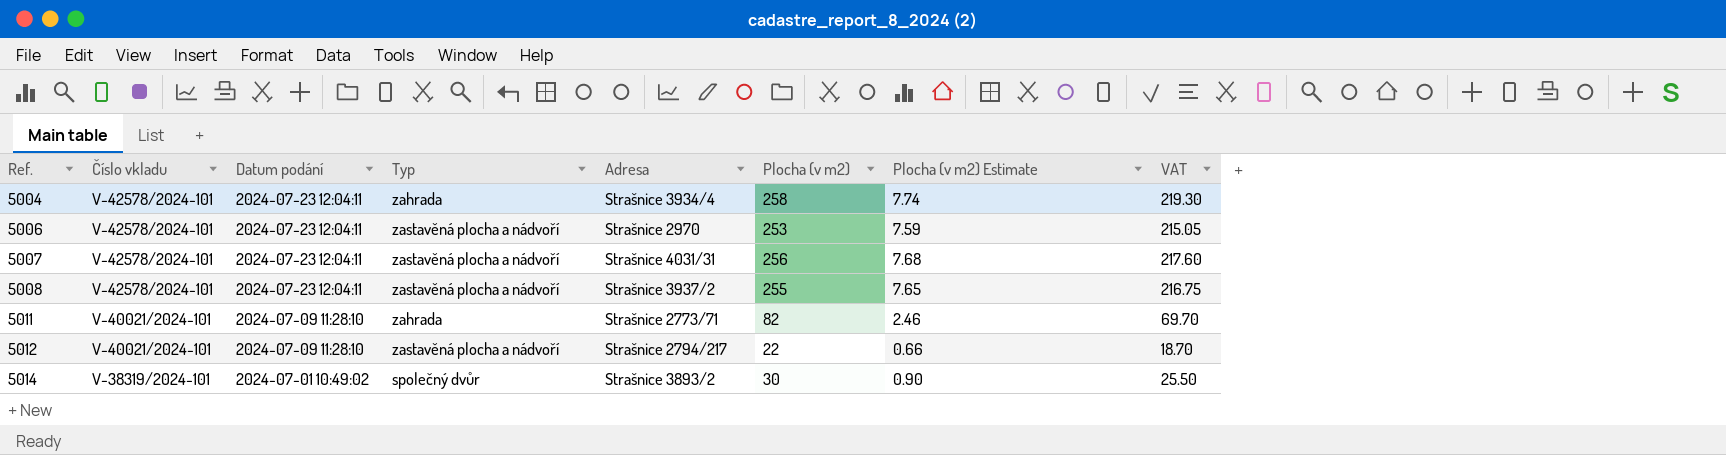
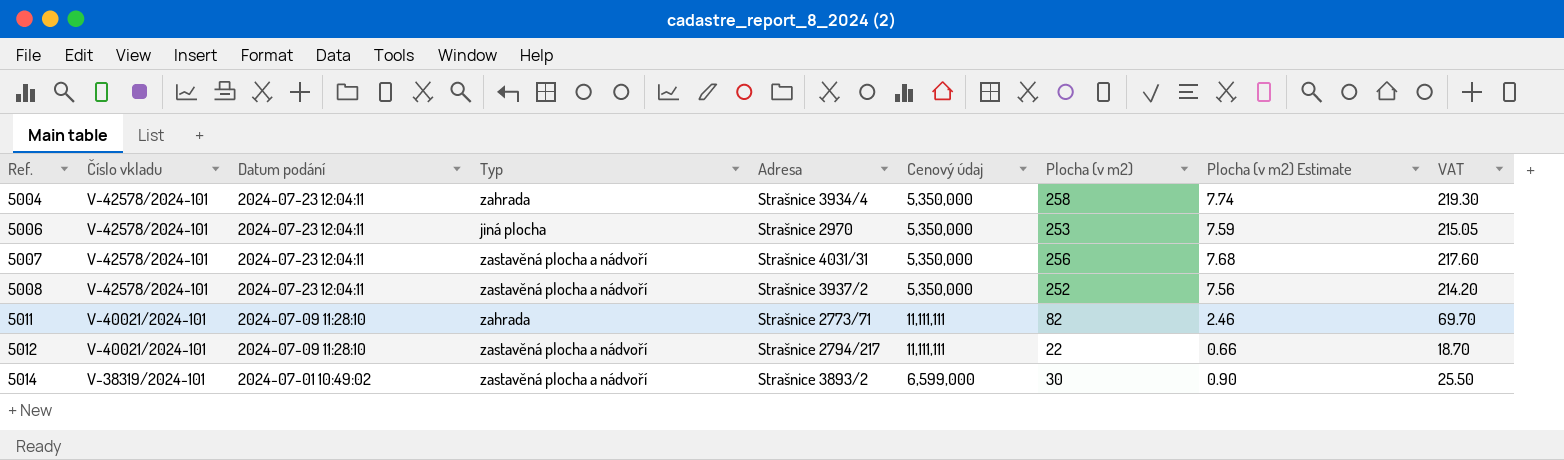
column Cenový údaj | position: none -> 6
5006 | Typ: zastavěná plocha a nádvoří -> jiná plocha
5008 | Plocha (v m2): 255 -> 252
5008 | Plocha (v m2) Estimate: 7.65 -> 7.56
5008 | VAT: 216.75 -> 214.20
5014 | Typ: společný dvůr -> zastavěná plocha a nádvoří

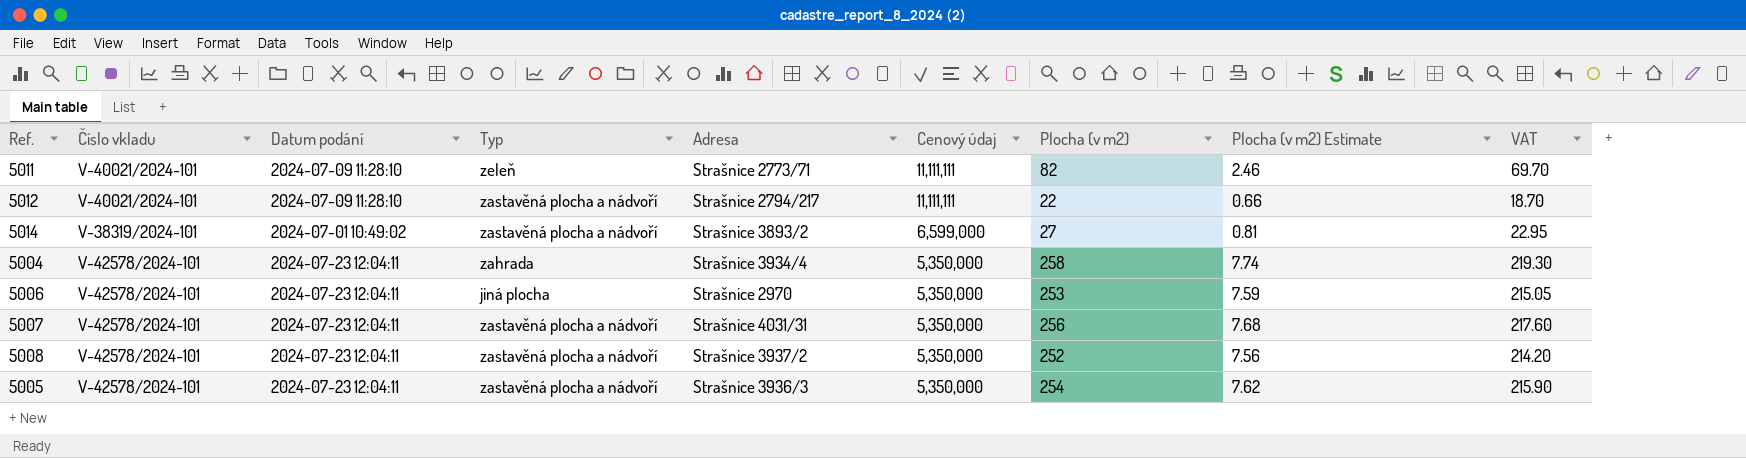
row order: Ref. ascending -> Cenový údaj descending
5011 | Typ: zahrada -> zeleň
5014 | Plocha (v m2): 30 -> 27
5014 | Plocha (v m2) Estimate: 0.90 -> 0.81
5014 | VAT: 25.50 -> 22.95
row 5005: none -> V-42578/2024-101 | 2024-07-23 12:04:11 | zastavěná plocha a nádvoří | Strašnice 3936/3 | 5,350,000 | 254 | 7.62 | 215.90

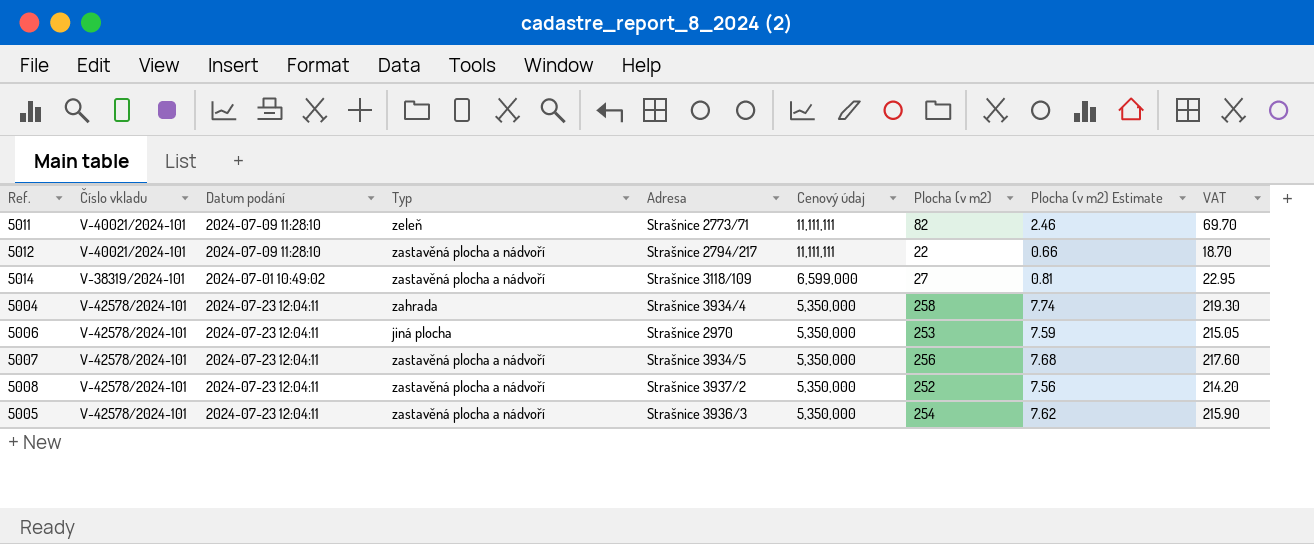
5014 | Adresa: Strašnice 3893/2 -> Strašnice 3118/109
5007 | Adresa: Strašnice 4031/31 -> Strašnice 3934/5

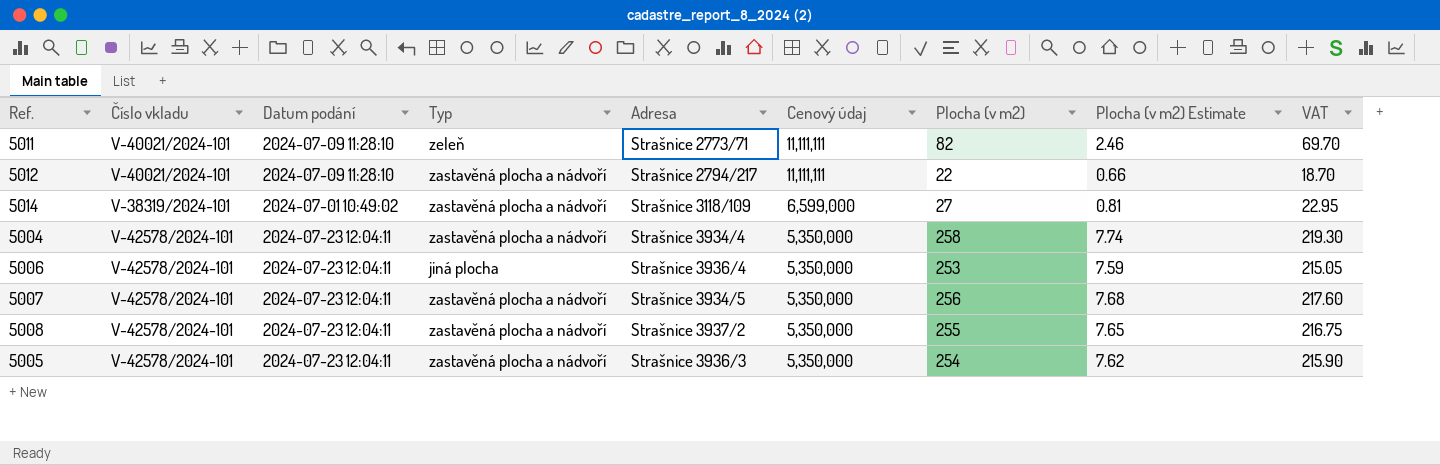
5004 | Typ: zahrada -> zastavěná plocha a nádvoří
5006 | Adresa: Strašnice 2970 -> Strašnice 3936/4
5008 | Plocha (v m2): 252 -> 255
5008 | Plocha (v m2) Estimate: 7.56 -> 7.65
5008 | VAT: 214.20 -> 216.75

